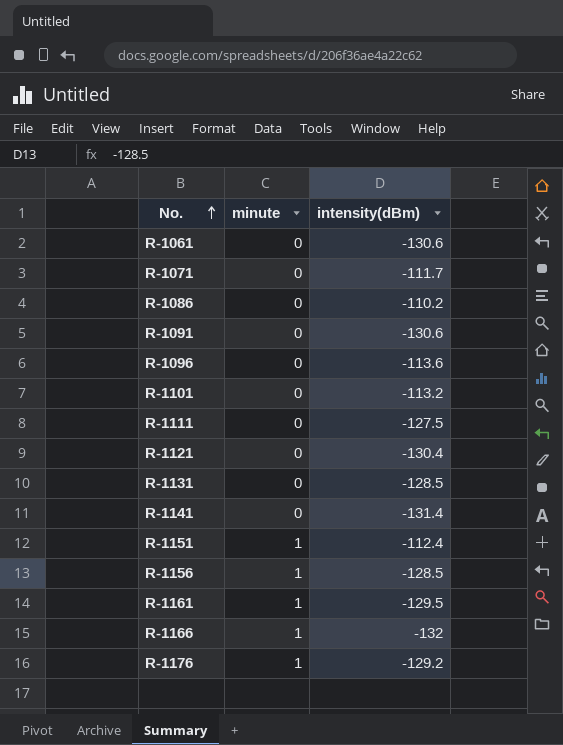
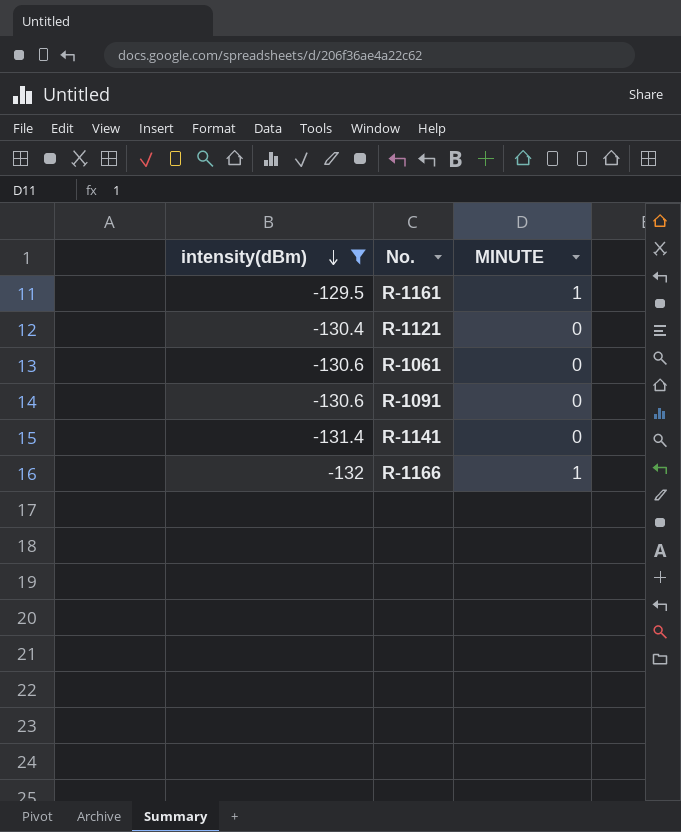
filter: none -> intensity(dBm) <= -129.5
row order: No. ascending -> intensity(dBm) descending
column intensity(dBm) | position: 3 -> 1
column name: minute -> MINUTE

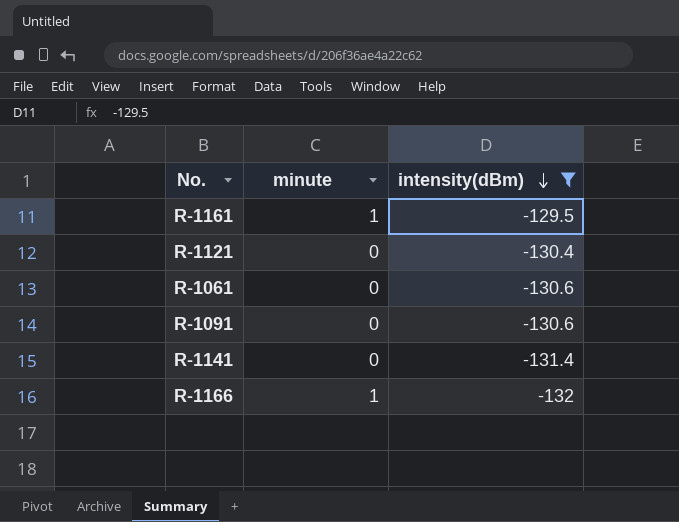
column name: MINUTE -> minute
column intensity(dBm) | position: 1 -> 3

